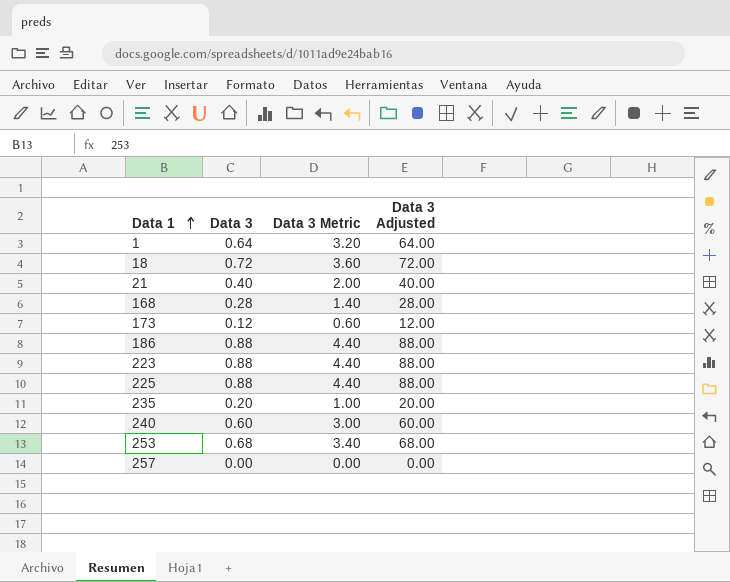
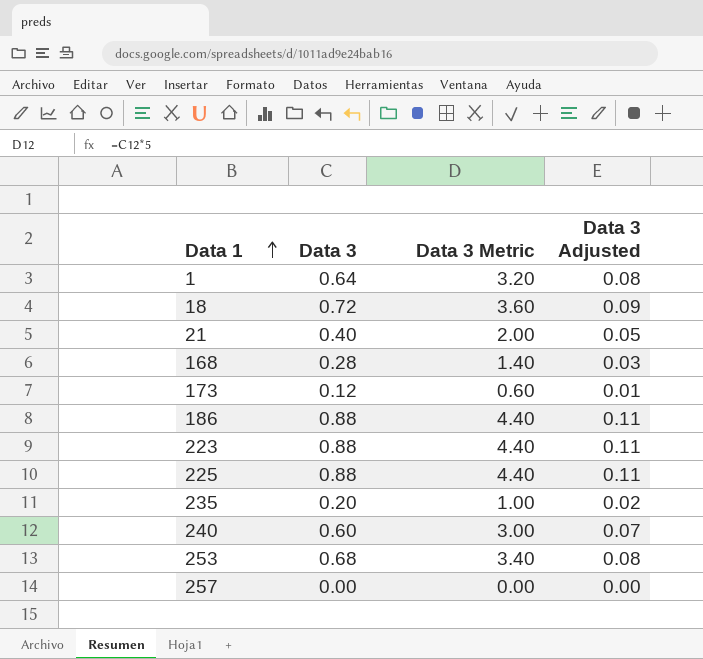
column Data 3 Adjusted | formula: [Data 3] * 100 -> [Data 3] * 0.12

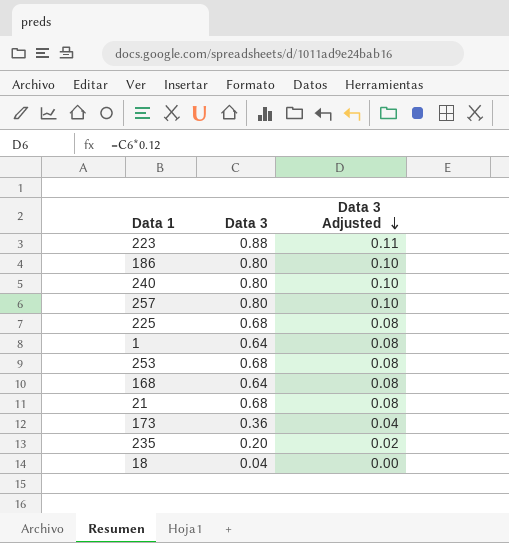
row order: Data 1 ascending -> Data 3 Adjusted descending
column Data 3 Metric | formula: [Data 3] * 5 -> none
186 | Data 3: 0.88 -> 0.80
186 | Data 3 Adjusted: 0.11 -> 0.10
240 | Data 3: 0.60 -> 0.80
240 | Data 3 Adjusted: 0.07 -> 0.10
257 | Data 3: 0.00 -> 0.80
257 | Data 3 Adjusted: 0.00 -> 0.10
225 | Data 3: 0.88 -> 0.68
225 | Data 3 Adjusted: 0.11 -> 0.08
168 | Data 3: 0.28 -> 0.64
168 | Data 3 Adjusted: 0.03 -> 0.08
21 | Data 3: 0.40 -> 0.68
21 | Data 3 Adjusted: 0.05 -> 0.08
173 | Data 3: 0.12 -> 0.36
173 | Data 3 Adjusted: 0.01 -> 0.04
18 | Data 3: 0.72 -> 0.04
18 | Data 3 Adjusted: 0.09 -> 0.00

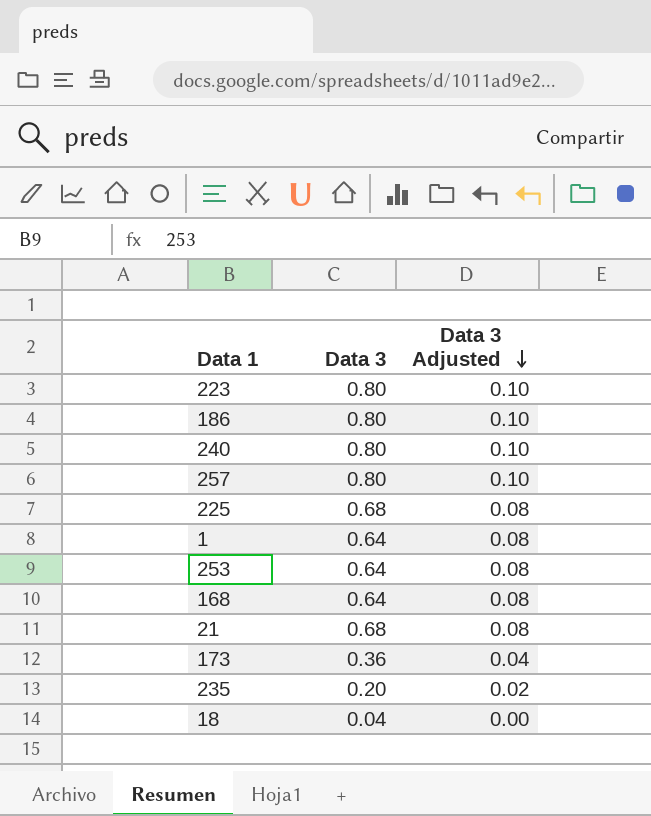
223 | Data 3: 0.88 -> 0.80
223 | Data 3 Adjusted: 0.11 -> 0.10
253 | Data 3: 0.68 -> 0.64

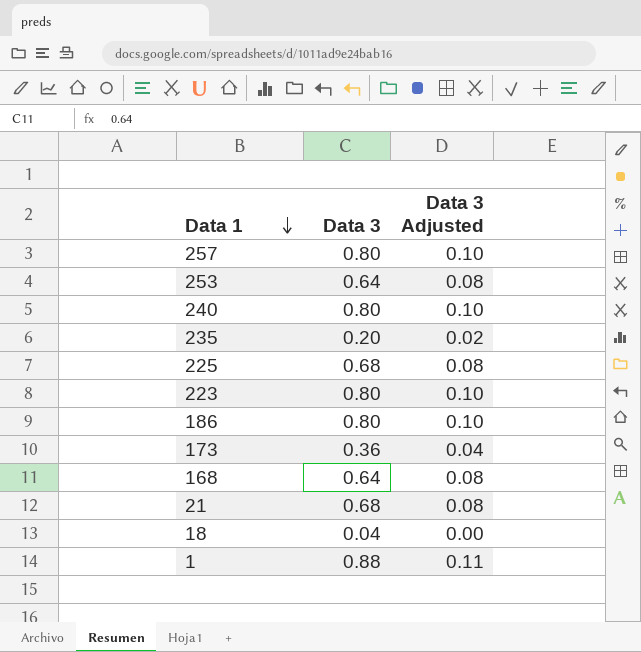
row order: Data 3 Adjusted descending -> Data 1 descending
1 | Data 3: 0.64 -> 0.88
1 | Data 3 Adjusted: 0.08 -> 0.11

